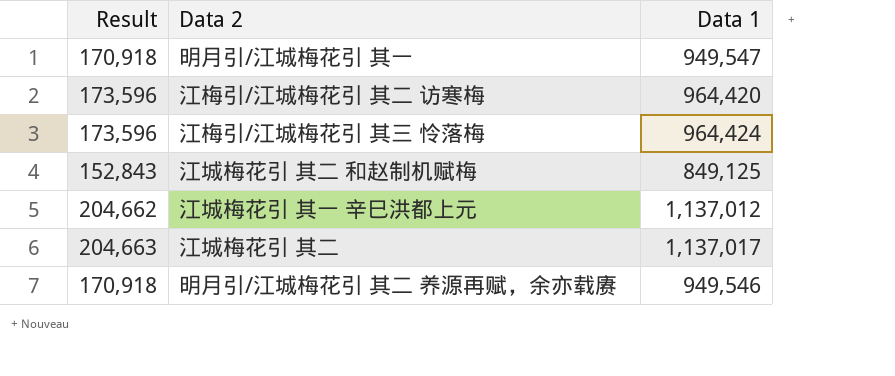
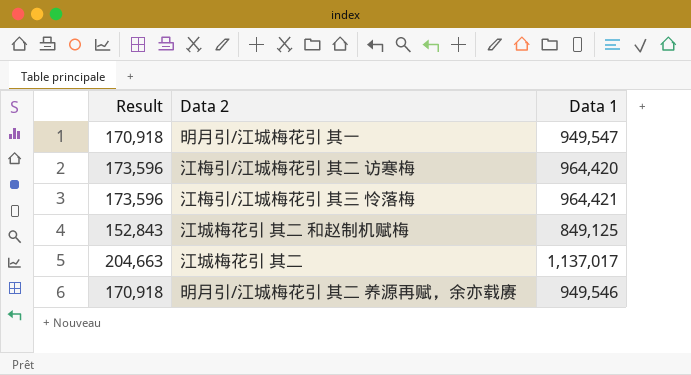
row 江城梅花引 其一 辛巳洪都上元: 204,662 | 1,137,012 -> none
江梅引/江城梅花引 其三 怜落梅 | Data 1: 964,424 -> 964,421

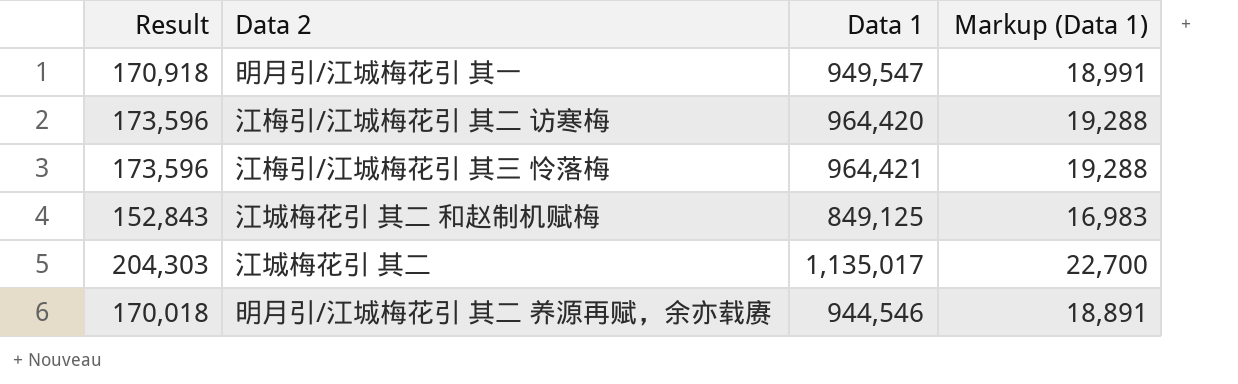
column Markup (Data 1) | formula: none -> [Data 1] * 0.02
江城梅花引 其二 | Result: 204,663 -> 204,303
江城梅花引 其二 | Data 1: 1,137,017 -> 1,135,017
明月引/江城梅花引 其二 养源再赋，余亦载赓 | Result: 170,918 -> 170,018
明月引/江城梅花引 其二 养源再赋，余亦载赓 | Data 1: 949,546 -> 944,546

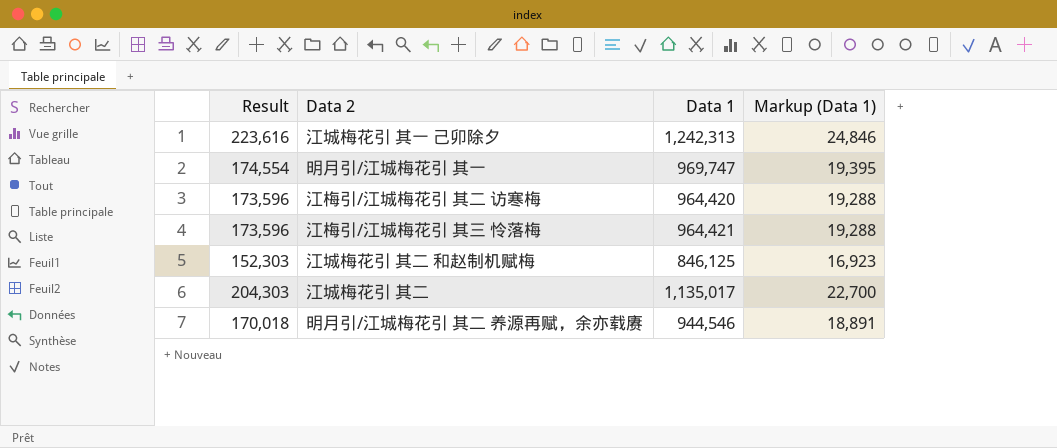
row 江城梅花引 其一 己卯除夕: none -> 223,616 | 1,242,313 | 24,846
明月引/江城梅花引 其一 | Result: 170,918 -> 174,554
明月引/江城梅花引 其一 | Data 1: 949,547 -> 969,747
明月引/江城梅花引 其一 | Markup (Data 1): 18,991 -> 19,395
江城梅花引 其二 和赵制机赋梅 | Result: 152,843 -> 152,303
江城梅花引 其二 和赵制机赋梅 | Data 1: 849,125 -> 846,125
江城梅花引 其二 和赵制机赋梅 | Markup (Data 1): 16,983 -> 16,923

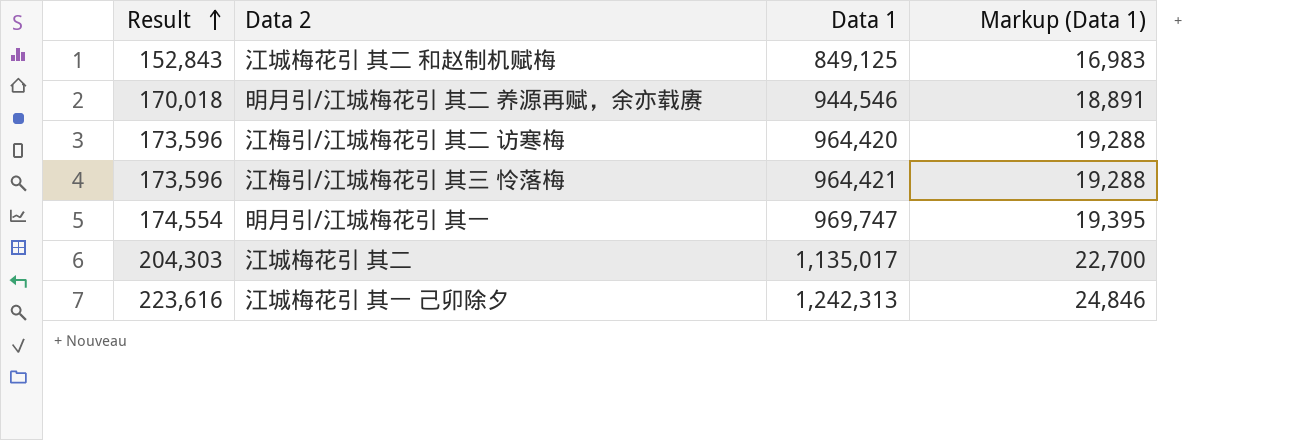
row order: none -> Result ascending
江城梅花引 其二 和赵制机赋梅 | Result: 152,303 -> 152,843
江城梅花引 其二 和赵制机赋梅 | Data 1: 846,125 -> 849,125
江城梅花引 其二 和赵制机赋梅 | Markup (Data 1): 16,923 -> 16,983

